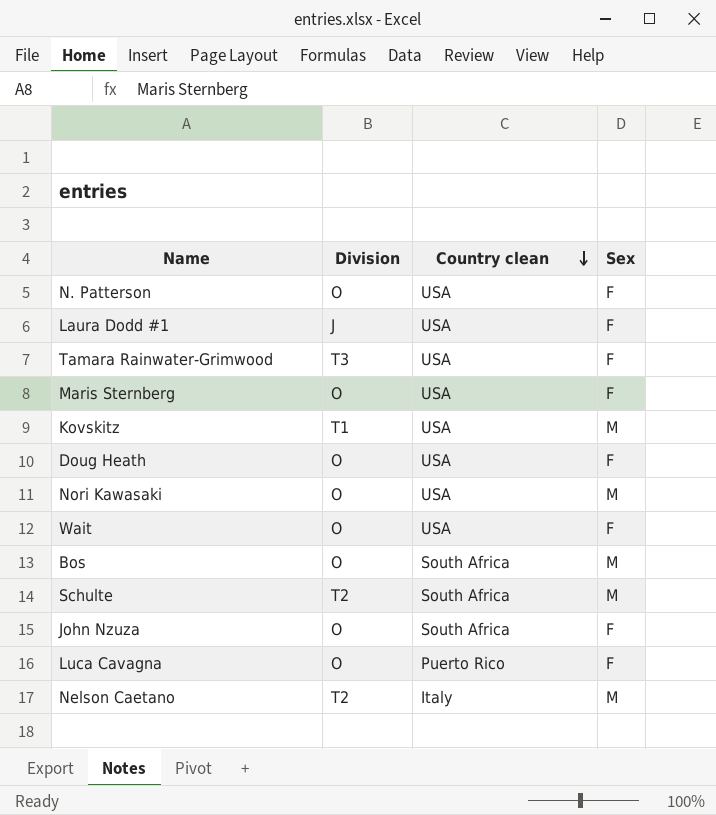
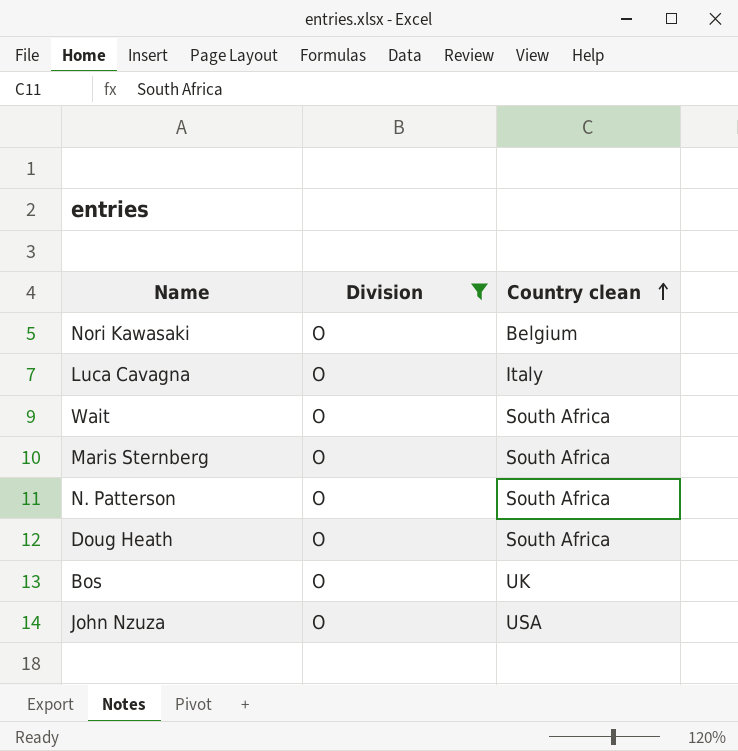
filter: none -> Division = O
row order: Country clean descending -> Country clean ascending
column Sex | position: 4 -> none
Nori Kawasaki | Country clean: USA -> Belgium
Luca Cavagna | Country clean: Puerto Rico -> Italy
Wait | Country clean: USA -> South Africa
Maris Sternberg | Country clean: USA -> South Africa
N. Patterson | Country clean: USA -> South Africa
Doug Heath | Country clean: USA -> South Africa
Bos | Country clean: South Africa -> UK
John Nzuza | Country clean: South Africa -> USA

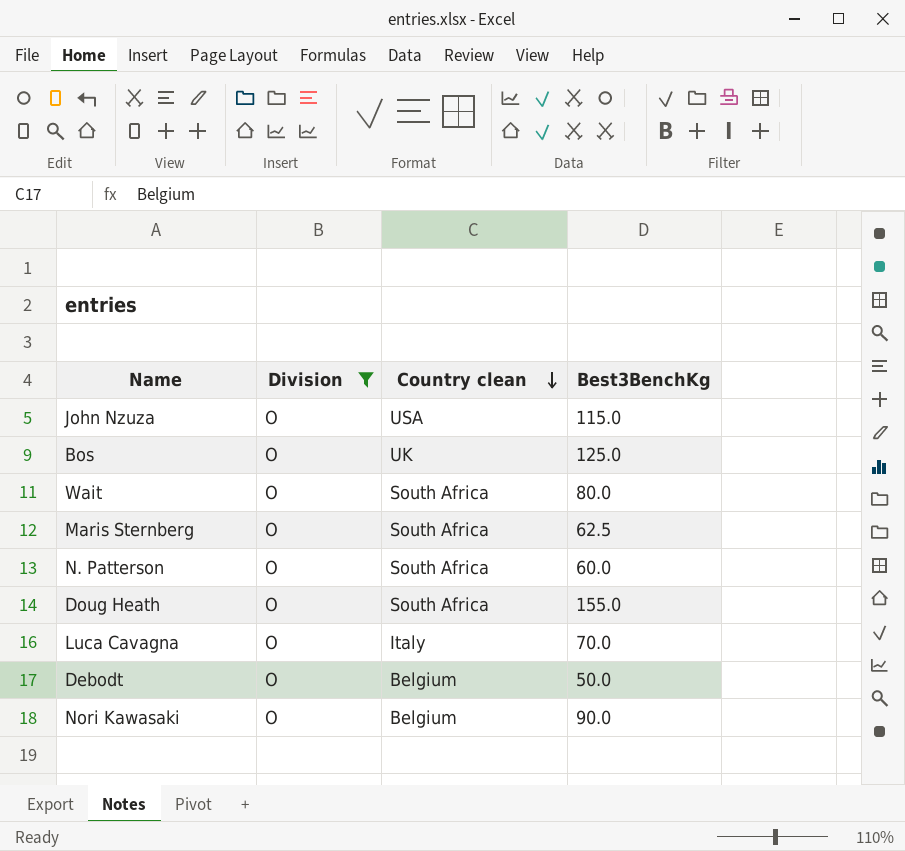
row order: Country clean ascending -> Country clean descending
column Best3BenchKg | position: none -> 4
row Debodt: none -> O | Belgium | 50.0

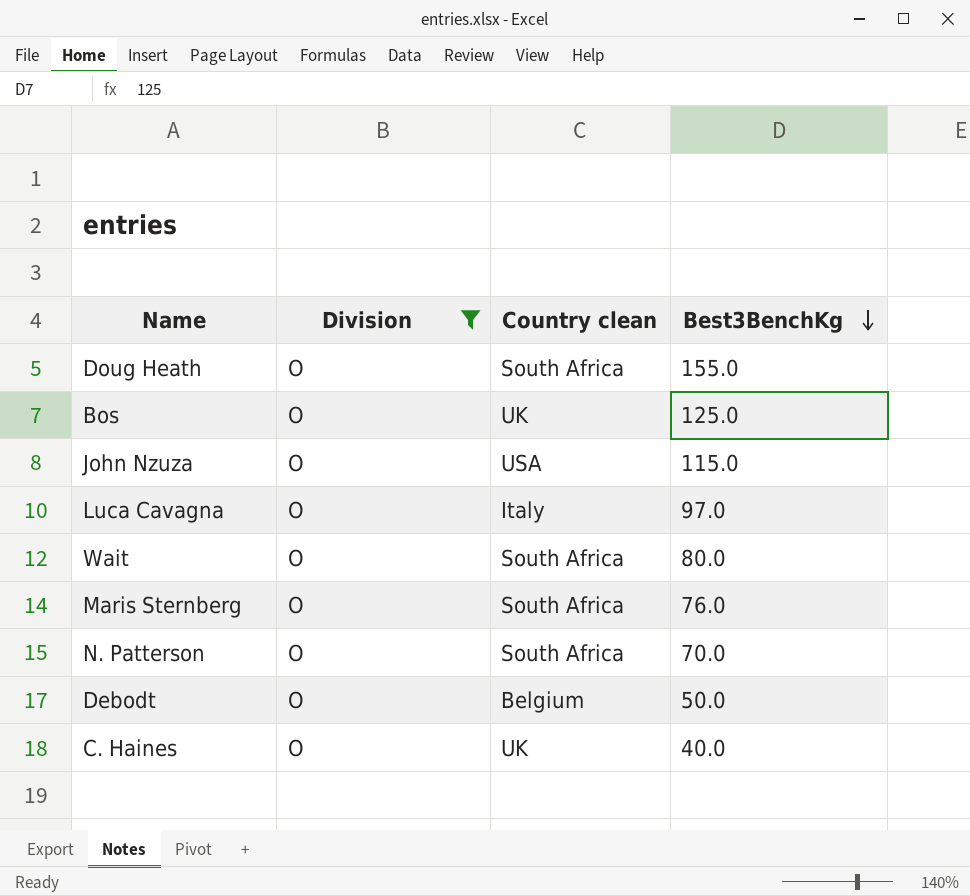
row order: Country clean descending -> Best3BenchKg descending
row Nori Kawasaki: O | Belgium | 90.0 -> none
Luca Cavagna | Best3BenchKg: 70.0 -> 97.0
Maris Sternberg | Best3BenchKg: 62.5 -> 76.0
N. Patterson | Best3BenchKg: 60.0 -> 70.0
row C. Haines: none -> O | UK | 40.0

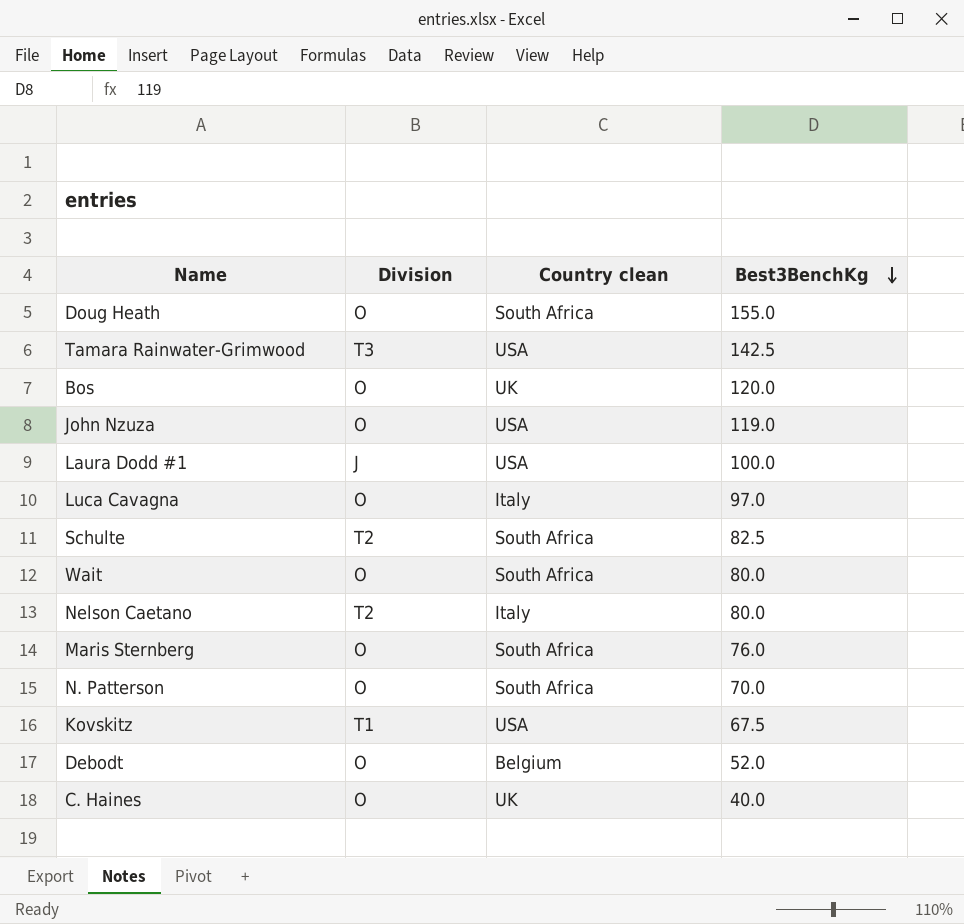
filter: Division = O -> none
Bos | Best3BenchKg: 125.0 -> 120.0
John Nzuza | Best3BenchKg: 115.0 -> 119.0
Debodt | Best3BenchKg: 50.0 -> 52.0

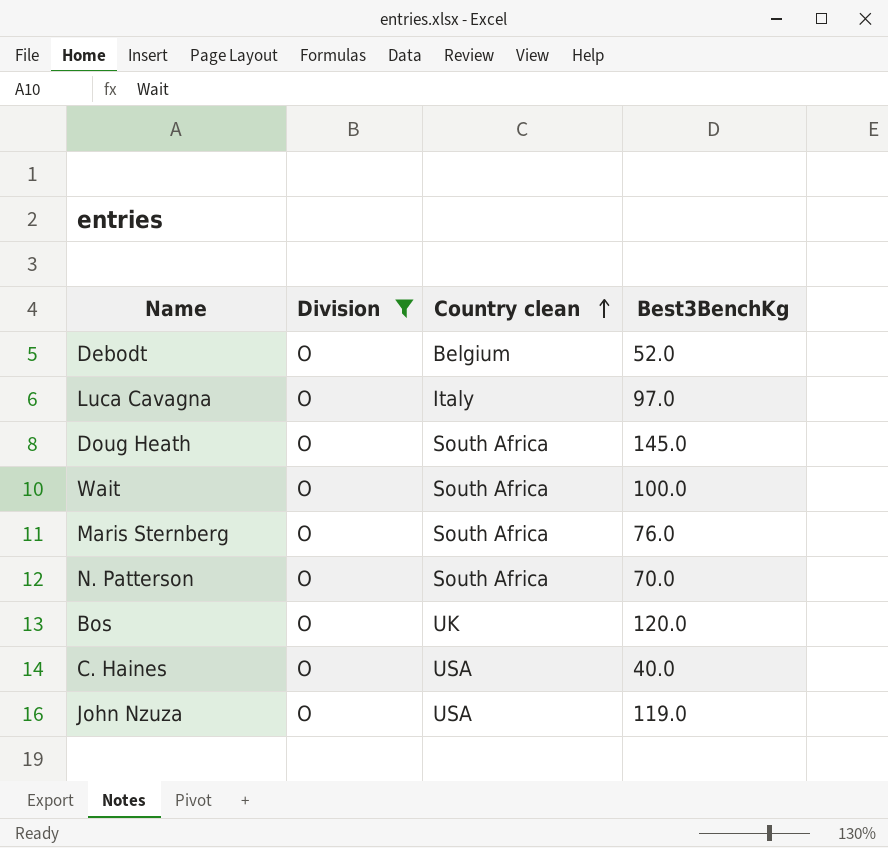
filter: none -> Division = O
row order: Best3BenchKg descending -> Country clean ascending
Doug Heath | Best3BenchKg: 155.0 -> 145.0
Wait | Best3BenchKg: 80.0 -> 100.0
C. Haines | Country clean: UK -> USA

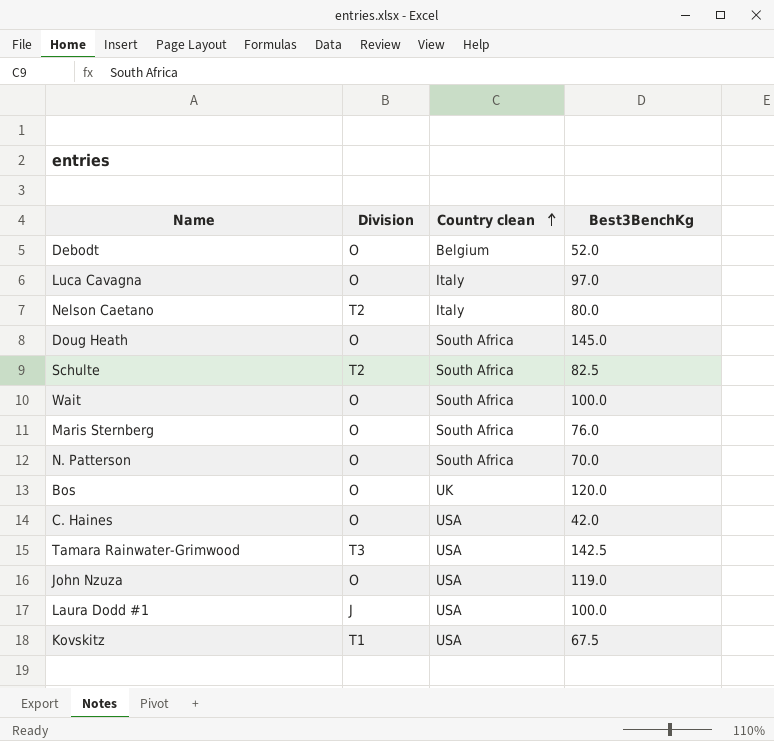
filter: Division = O -> none
C. Haines | Best3BenchKg: 40.0 -> 42.0

